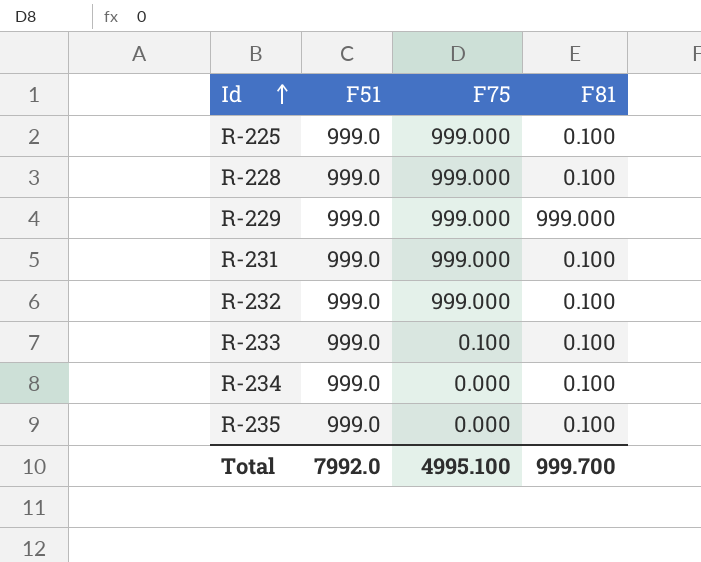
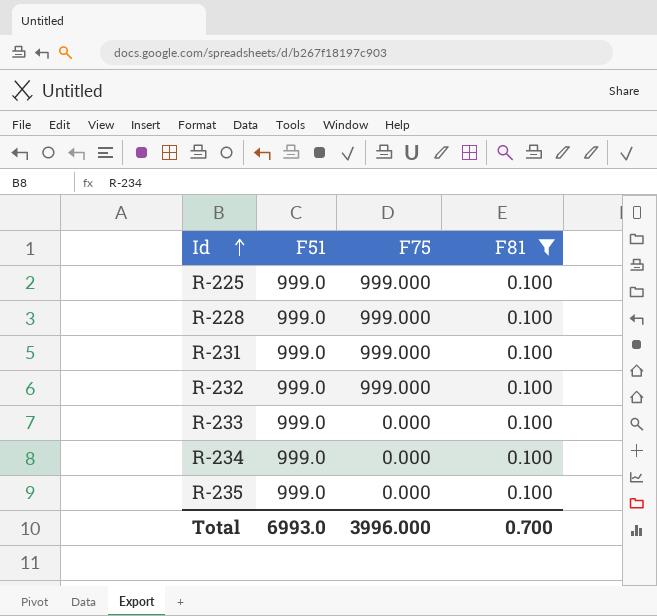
filter: none -> F81 = 0.100
R-233 | F75: 0.100 -> 0.000
Total | F51: 7992.0 -> 6993.0
Total | F75: 4995.100 -> 3996.000
Total | F81: 999.700 -> 0.700

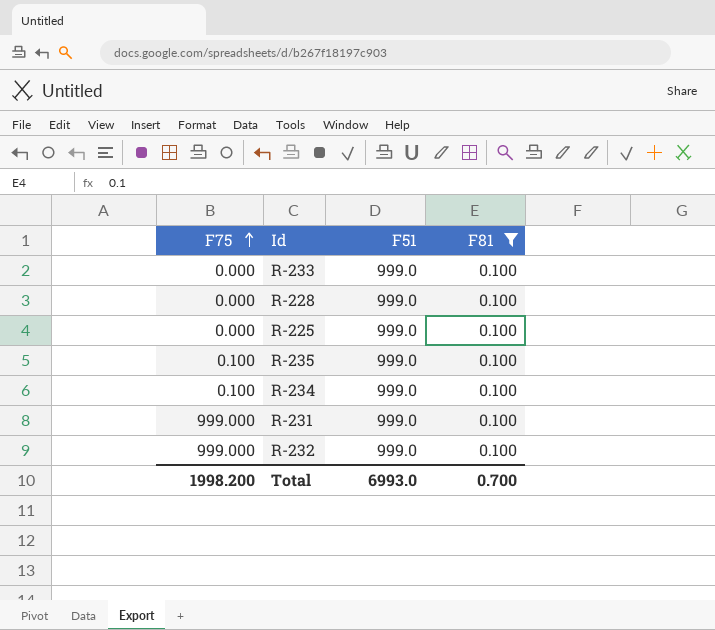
row order: Id ascending -> F75 ascending
column F75 | position: 3 -> 1
R-228 | F75: 999.000 -> 0.000
R-225 | F75: 999.000 -> 0.000
R-235 | F75: 0.000 -> 0.100
R-234 | F75: 0.000 -> 0.100
Total | F75: 3996.000 -> 1998.200

